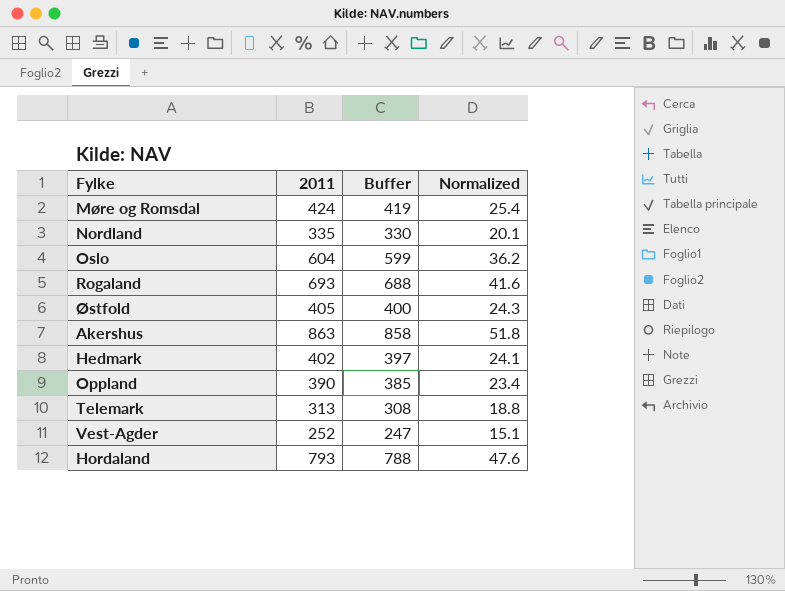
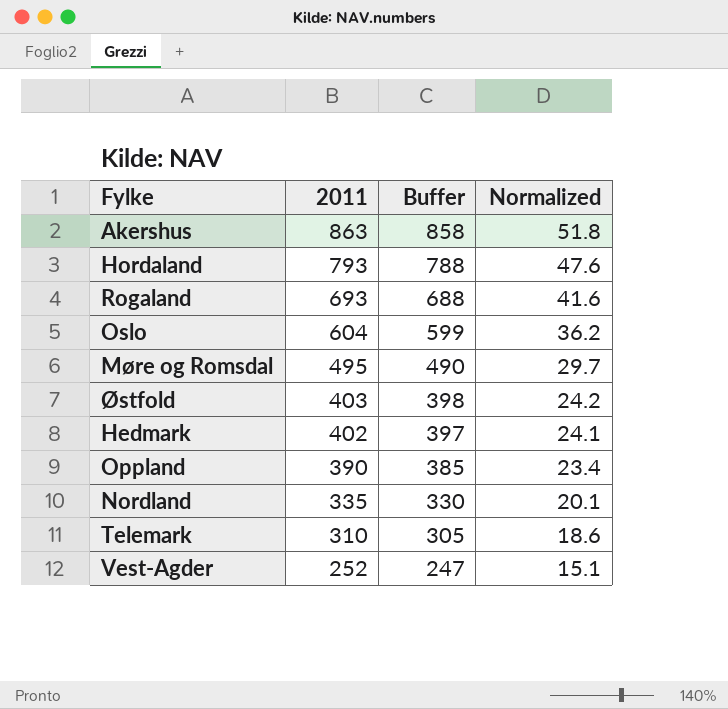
row order: none -> 2011 descending
Møre og Romsdal | 2011: 424 -> 495
Møre og Romsdal | Buffer: 419 -> 490
Møre og Romsdal | Normalized: 25.4 -> 29.7
Østfold | 2011: 405 -> 403
Østfold | Buffer: 400 -> 398
Østfold | Normalized: 24.3 -> 24.2
Telemark | 2011: 313 -> 310
Telemark | Buffer: 308 -> 305
Telemark | Normalized: 18.8 -> 18.6

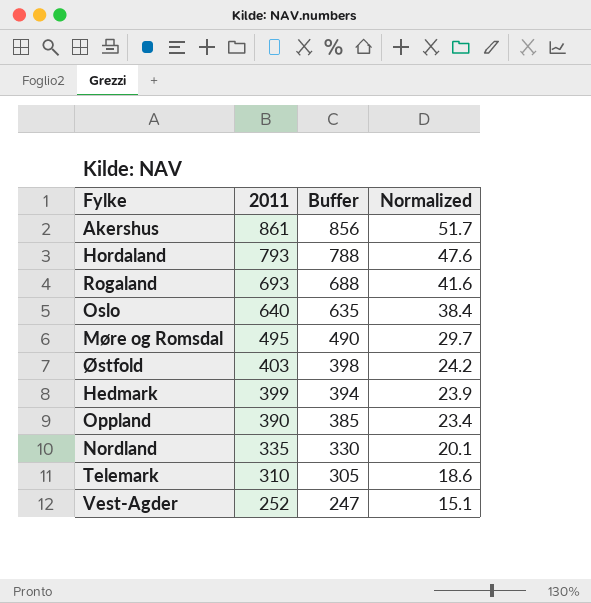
Akershus | 2011: 863 -> 861
Akershus | Buffer: 858 -> 856
Akershus | Normalized: 51.8 -> 51.7
Oslo | 2011: 604 -> 640
Oslo | Buffer: 599 -> 635
Oslo | Normalized: 36.2 -> 38.4
Hedmark | 2011: 402 -> 399
Hedmark | Buffer: 397 -> 394
Hedmark | Normalized: 24.1 -> 23.9

